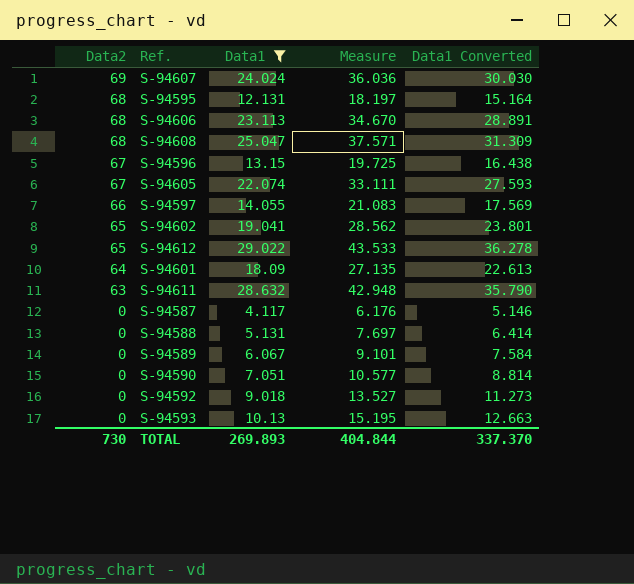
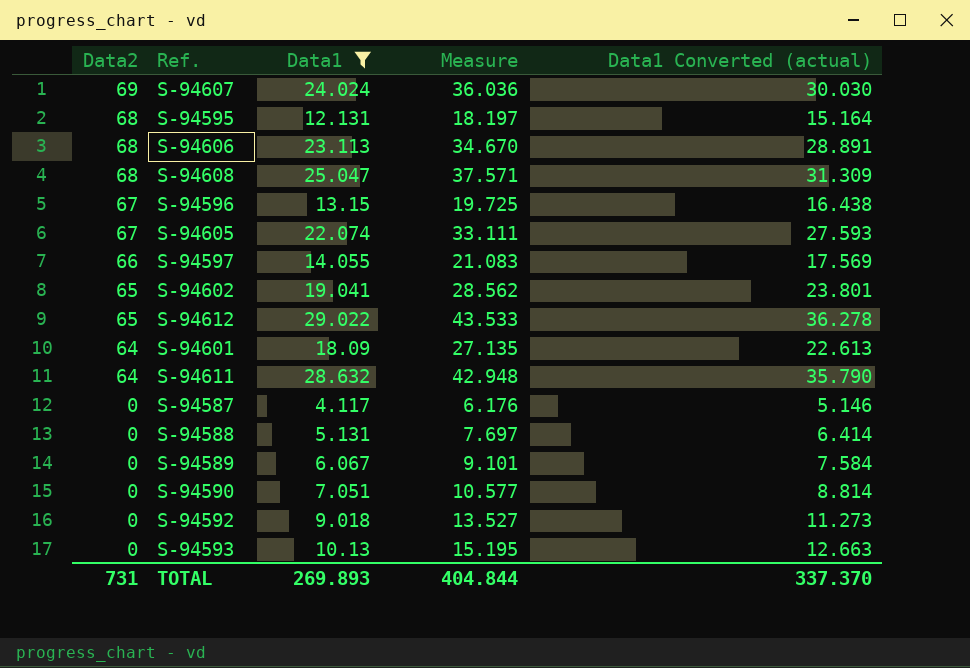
column name: Data1 Converted -> Data1 Converted (actual)
S-94611 | Data2: 63 -> 64
TOTAL | Data2: 730 -> 731

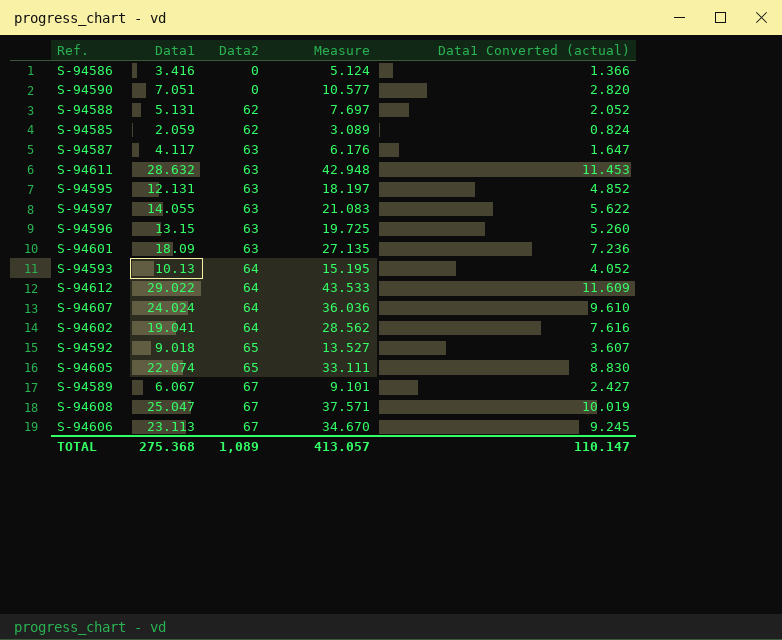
filter: Data1 >= 4.117 -> none
row order: Data2 descending -> Data2 ascending
column Data2 | position: 1 -> 3
column Data1 Converted (actual) | formula: [Data1] * 1.25 -> [Data1] * 0.4
S-94588 | Data2: 0 -> 62
S-94587 | Data2: 0 -> 63
S-94611 | Data2: 64 -> 63
S-94595 | Data2: 68 -> 63
S-94597 | Data2: 66 -> 63
S-94596 | Data2: 67 -> 63
S-94601 | Data2: 64 -> 63
S-94593 | Data2: 0 -> 64
S-94612 | Data2: 65 -> 64
S-94607 | Data2: 69 -> 64
S-94602 | Data2: 65 -> 64
S-94592 | Data2: 0 -> 65
S-94605 | Data2: 67 -> 65
S-94589 | Data2: 0 -> 67
S-94608 | Data2: 68 -> 67
S-94606 | Data2: 68 -> 67
TOTAL | Data1: 269.893 -> 275.368
TOTAL | Data2: 731 -> 1,089
TOTAL | Measure: 404.844 -> 413.057
TOTAL | Data1 Converted (actual): 337.370 -> 110.147

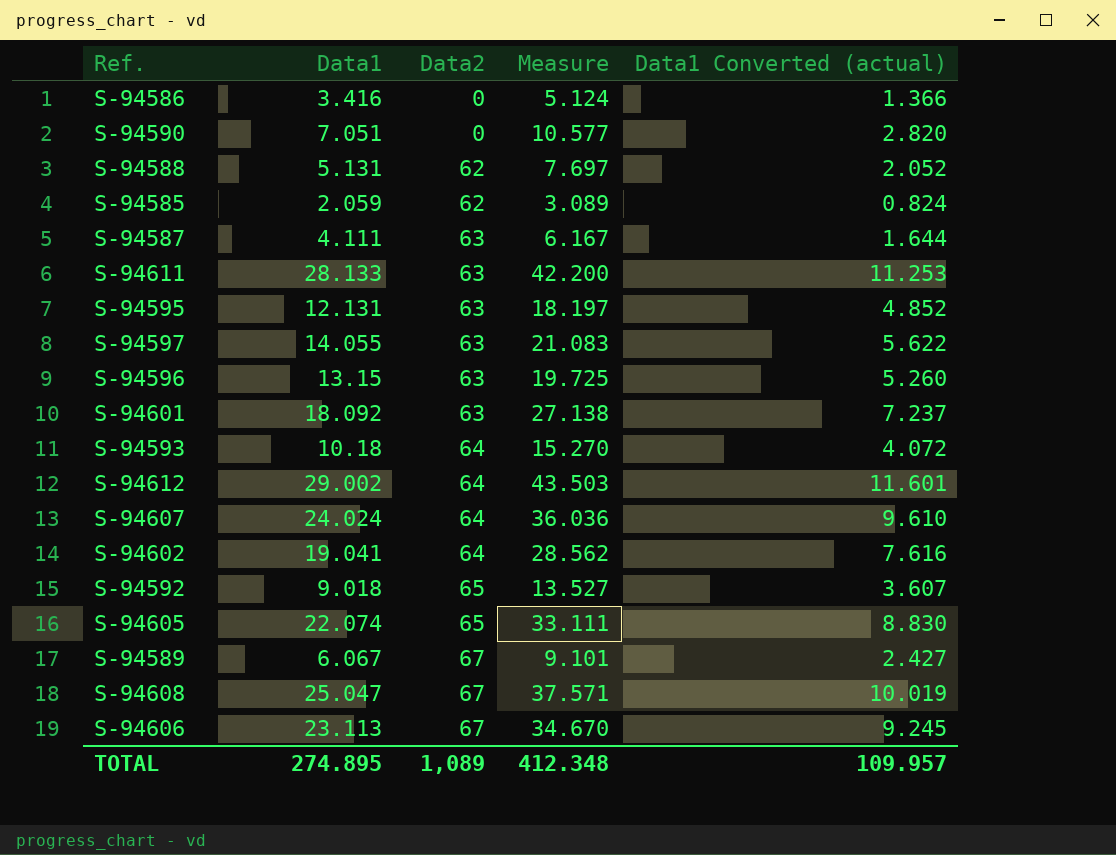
S-94587 | Data1: 4.117 -> 4.111
S-94587 | Measure: 6.176 -> 6.167
S-94587 | Data1 Converted (actual): 1.647 -> 1.644
S-94611 | Data1: 28.632 -> 28.133
S-94611 | Measure: 42.948 -> 42.200
S-94611 | Data1 Converted (actual): 11.453 -> 11.253
S-94601 | Data1: 18.09 -> 18.092
S-94601 | Measure: 27.135 -> 27.138
S-94601 | Data1 Converted (actual): 7.236 -> 7.237
S-94593 | Data1: 10.13 -> 10.18
S-94593 | Measure: 15.195 -> 15.270
S-94593 | Data1 Converted (actual): 4.052 -> 4.072
S-94612 | Data1: 29.022 -> 29.002
S-94612 | Measure: 43.533 -> 43.503
S-94612 | Data1 Converted (actual): 11.609 -> 11.601
TOTAL | Data1: 275.368 -> 274.895
TOTAL | Measure: 413.057 -> 412.348
TOTAL | Data1 Converted (actual): 110.147 -> 109.957

